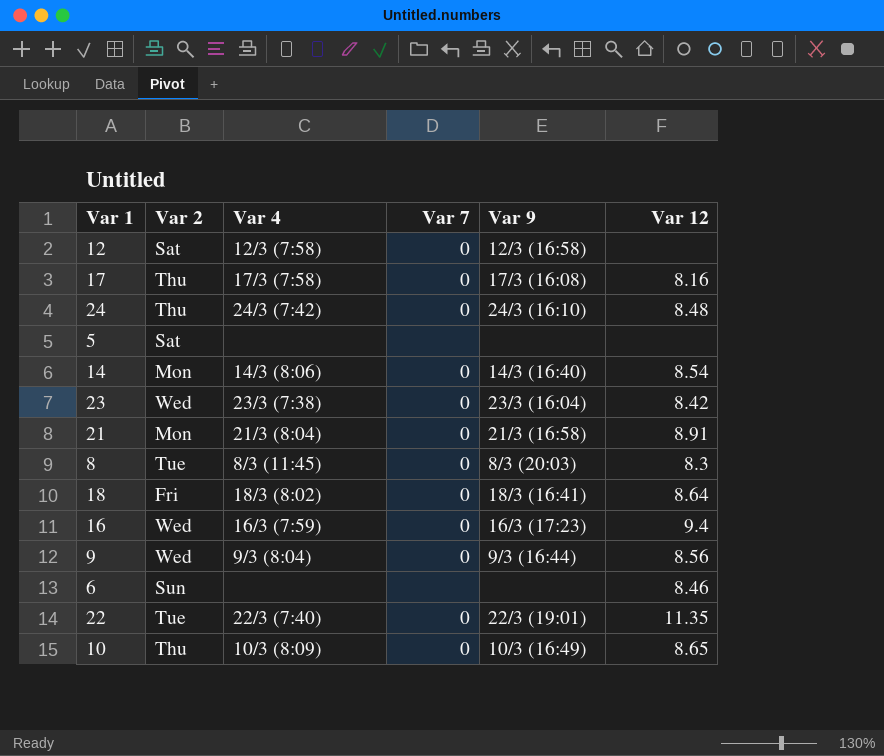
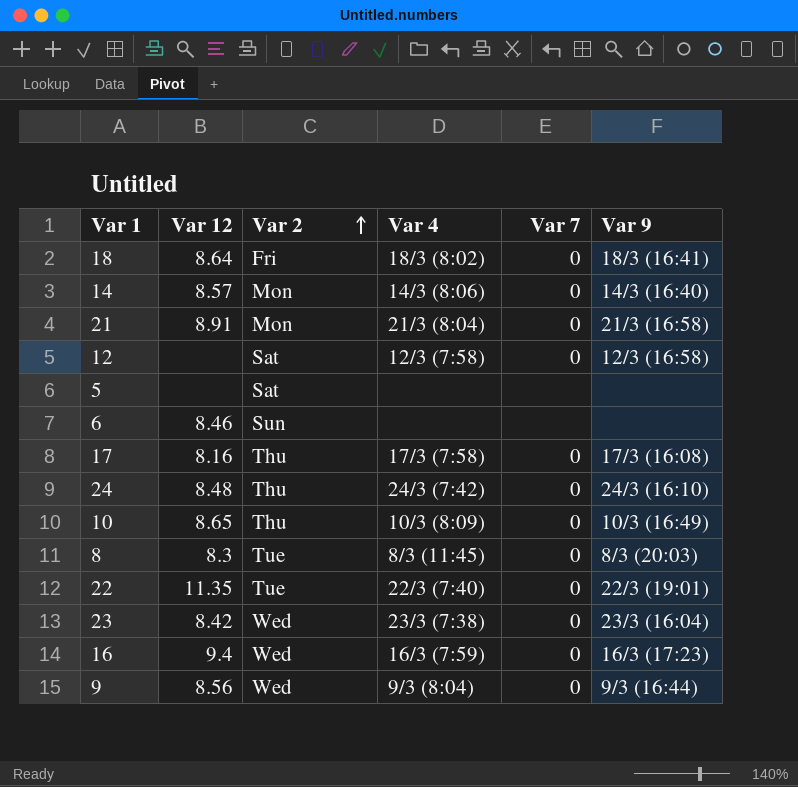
row order: none -> Var 2 ascending
column Var 12 | position: 6 -> 2
14 | Var 12: 8.54 -> 8.57

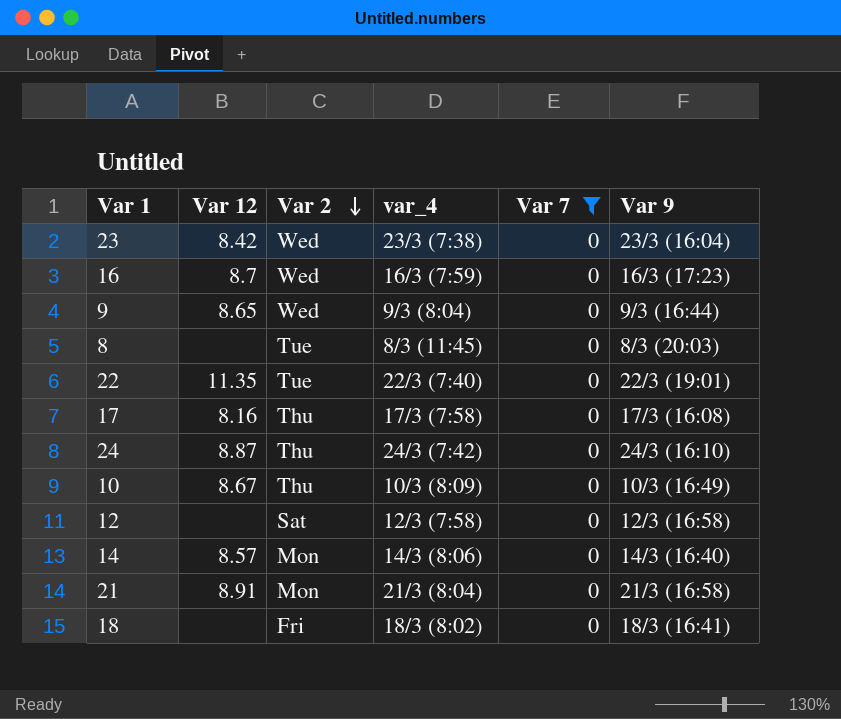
filter: none -> Var 7 = 0
row order: Var 2 ascending -> Var 2 descending
column name: Var 4 -> var_4
16 | Var 12: 9.4 -> 8.7
9 | Var 12: 8.56 -> 8.65
8 | Var 12: 8.3 -> none
24 | Var 12: 8.48 -> 8.87
10 | Var 12: 8.65 -> 8.67
18 | Var 12: 8.64 -> none

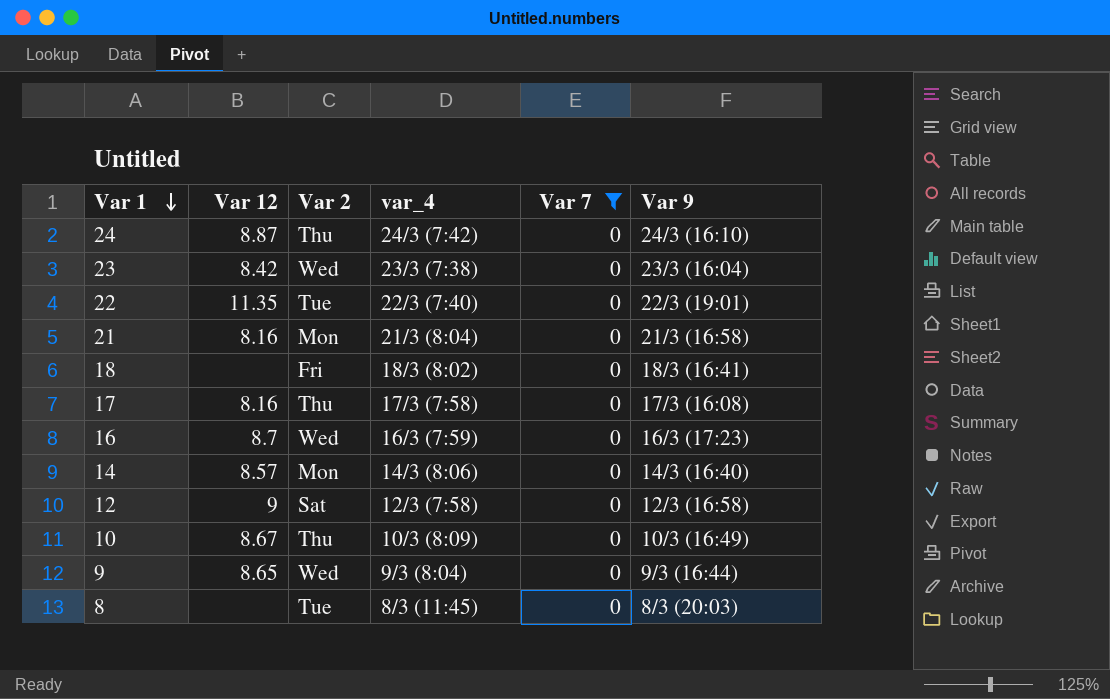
row order: Var 2 descending -> Var 1 descending
21 | Var 12: 8.91 -> 8.16
12 | Var 12: none -> 9

